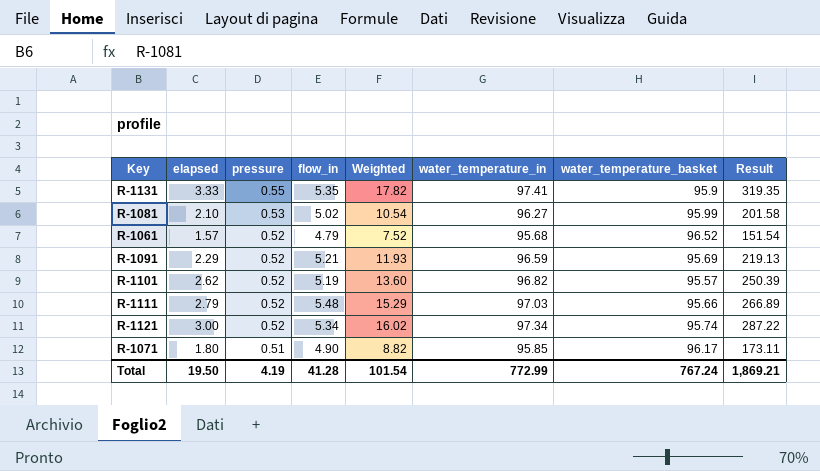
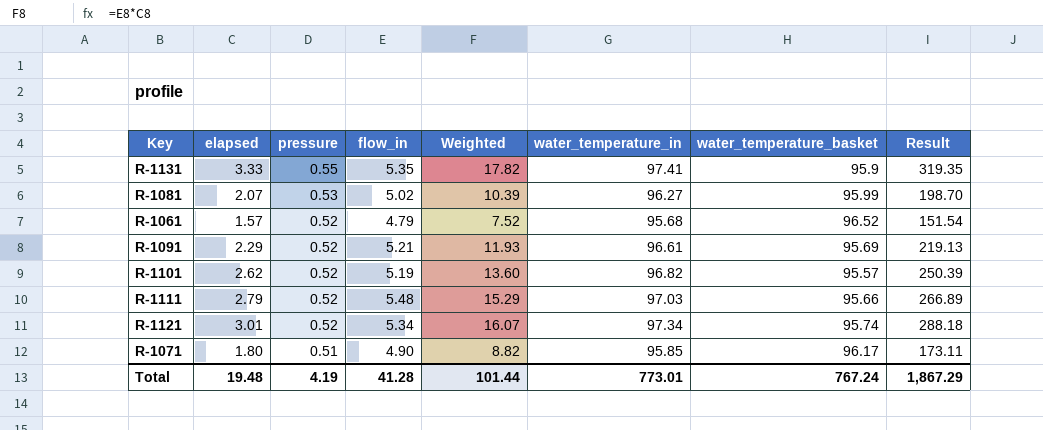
R-1081 | elapsed: 2.10 -> 2.07
R-1081 | Weighted: 10.54 -> 10.39
R-1081 | Result: 201.58 -> 198.70
R-1091 | water_temperature_in: 96.59 -> 96.61
R-1121 | elapsed: 3.00 -> 3.01
R-1121 | Weighted: 16.02 -> 16.07
R-1121 | Result: 287.22 -> 288.18
Total | elapsed: 19.50 -> 19.48
Total | Weighted: 101.54 -> 101.44
Total | water_temperature_in: 772.99 -> 773.01
Total | Result: 1,869.21 -> 1,867.29

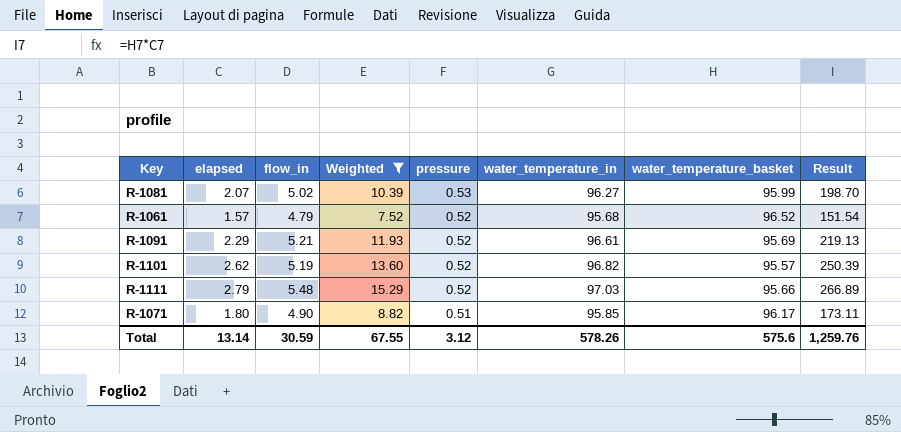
filter: none -> Weighted <= 15.29
column pressure | position: 3 -> 5
Total | elapsed: 19.48 -> 13.14
Total | flow_in: 41.28 -> 30.59
Total | Weighted: 101.44 -> 67.55
Total | pressure: 4.19 -> 3.12
Total | water_temperature_in: 773.01 -> 578.26
Total | water_temperature_basket: 767.24 -> 575.6
Total | Result: 1,867.29 -> 1,259.76

